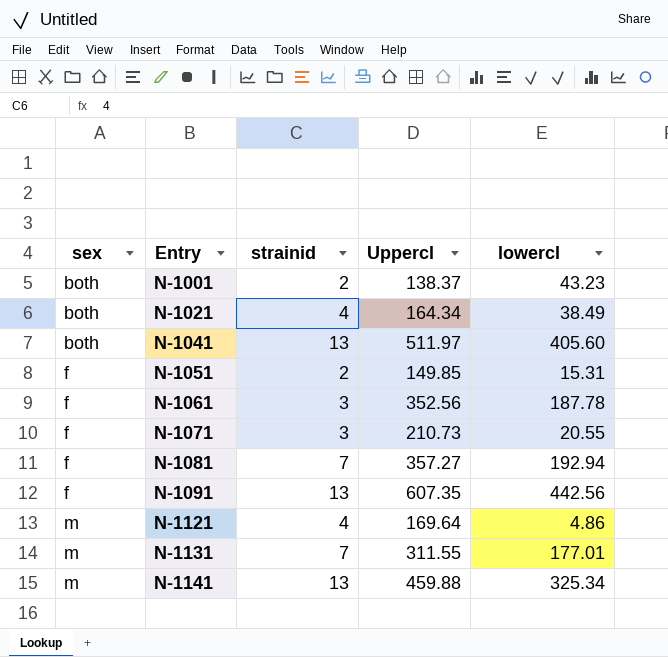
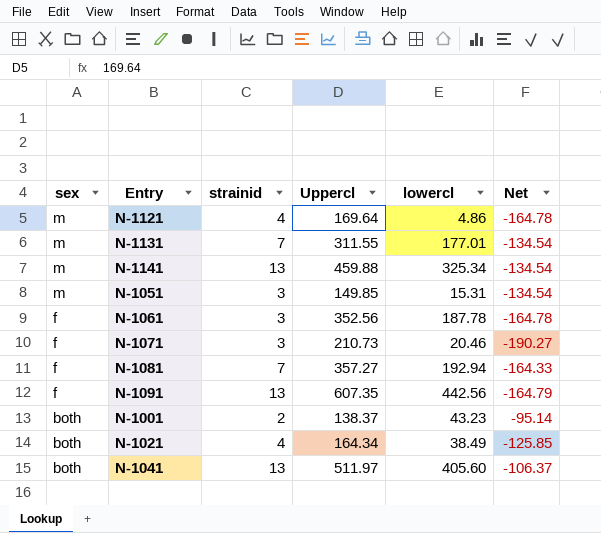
row order: sex ascending -> sex descending
column Net | formula: none -> [lowercl] - [Uppercl]
N-1051 | sex: f -> m
N-1051 | strainid: 2 -> 3
N-1071 | lowercl: 20.55 -> 20.46

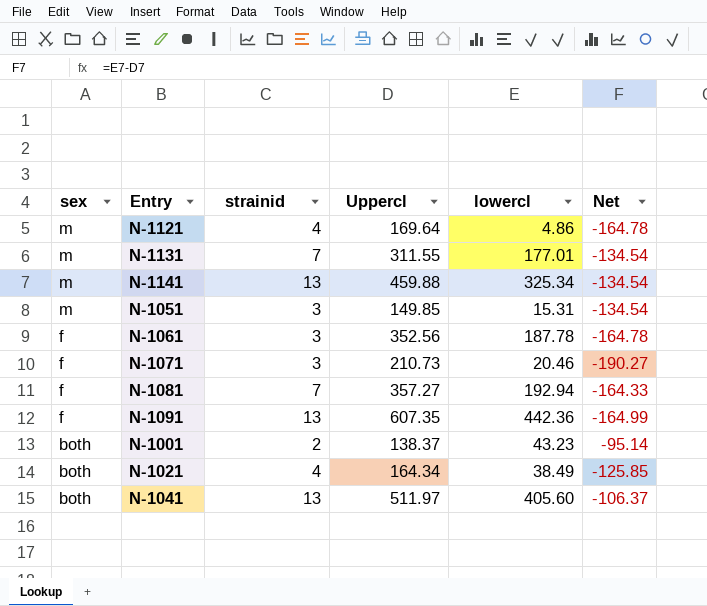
N-1091 | lowercl: 442.56 -> 442.36
N-1091 | Net: -164.79 -> -164.99

